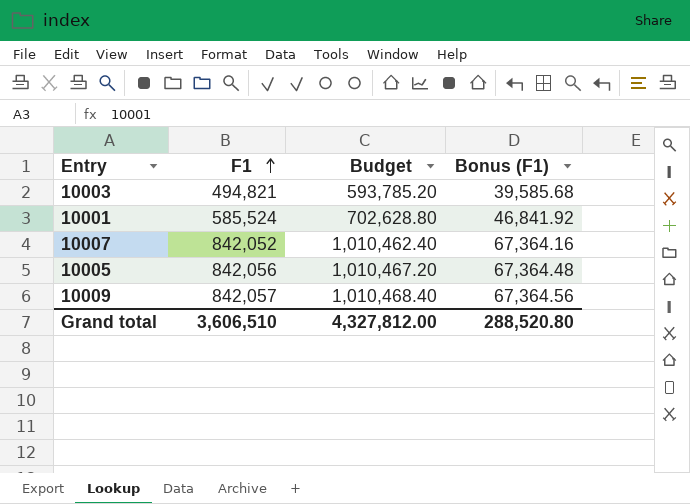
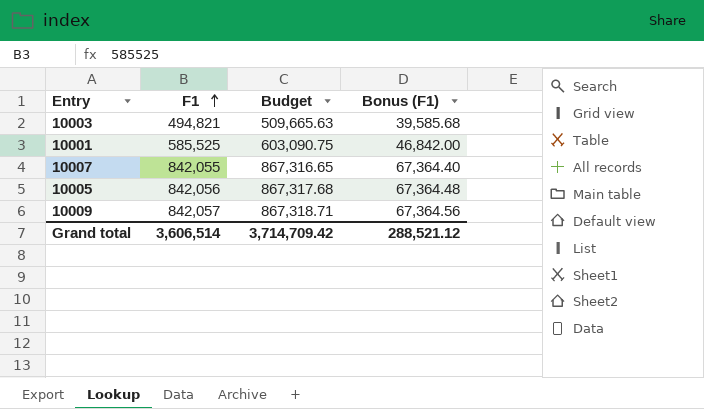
column Budget | formula: [F1] * 1.2 -> [F1] * 1.03
10001 | F1: 585,524 -> 585,525
10001 | Bonus (F1): 46,841.92 -> 46,842.00
10007 | F1: 842,052 -> 842,055
10007 | Bonus (F1): 67,364.16 -> 67,364.40
Grand total | F1: 3,606,510 -> 3,606,514
Grand total | Budget: 4,327,812.00 -> 3,714,709.42
Grand total | Bonus (F1): 288,520.80 -> 288,521.12

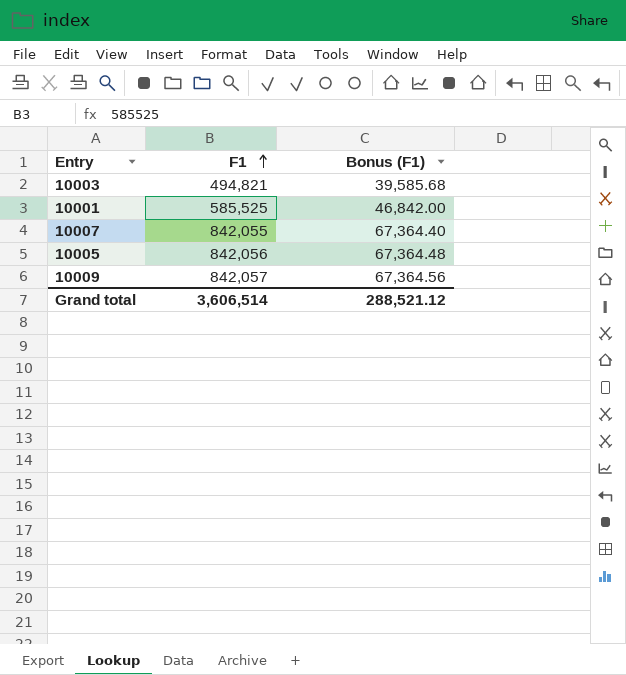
column Budget | formula: [F1] * 1.03 -> none

